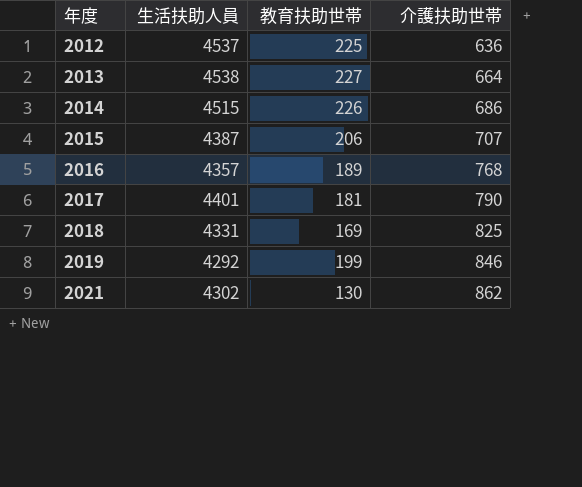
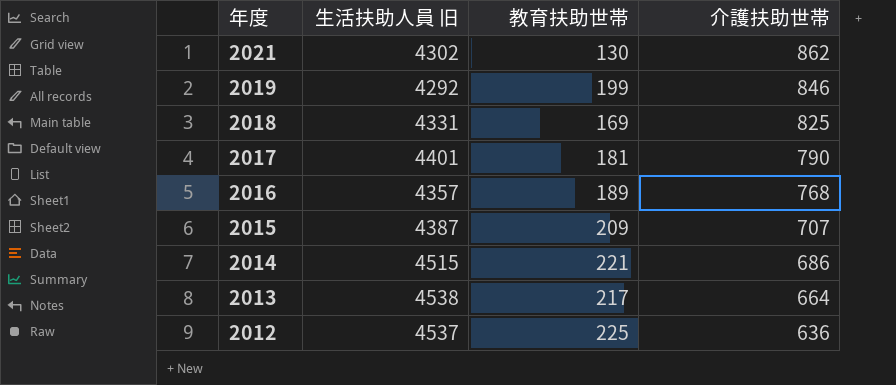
row order: 年度 ascending -> 年度 descending
column name: 生活扶助人員 -> 生活扶助人員 旧
2015 | 教育扶助世帯: 206 -> 209
2014 | 教育扶助世帯: 226 -> 221
2013 | 教育扶助世帯: 227 -> 217

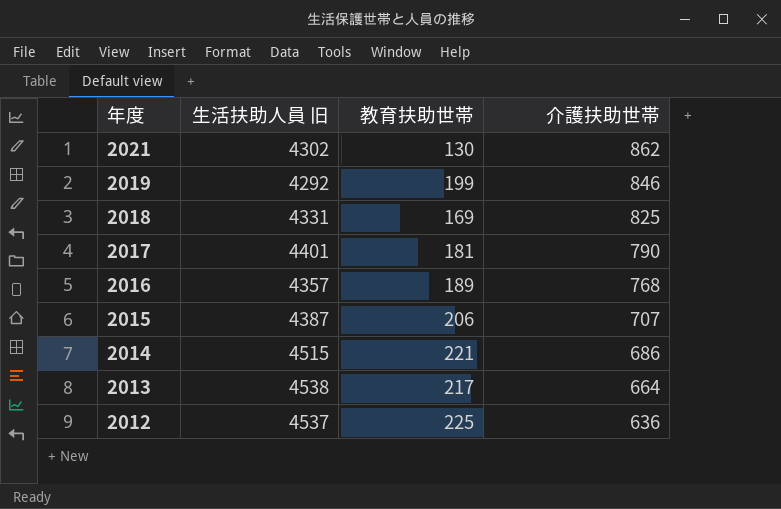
2015 | 教育扶助世帯: 209 -> 206

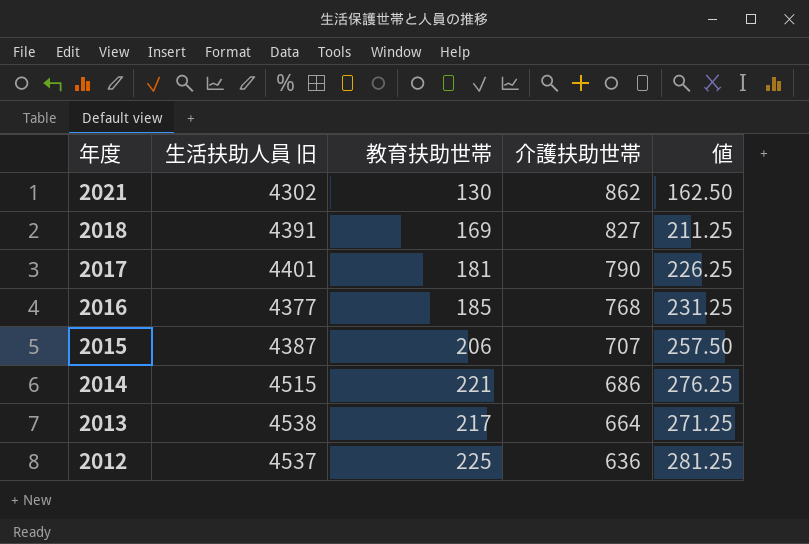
column 値 | formula: none -> [教育扶助世帯] * 1.25
row 2019: 4292 | 199 | 846 -> none
2018 | 生活扶助人員 旧: 4331 -> 4391
2018 | 介護扶助世帯: 825 -> 827
2016 | 生活扶助人員 旧: 4357 -> 4377
2016 | 教育扶助世帯: 189 -> 185

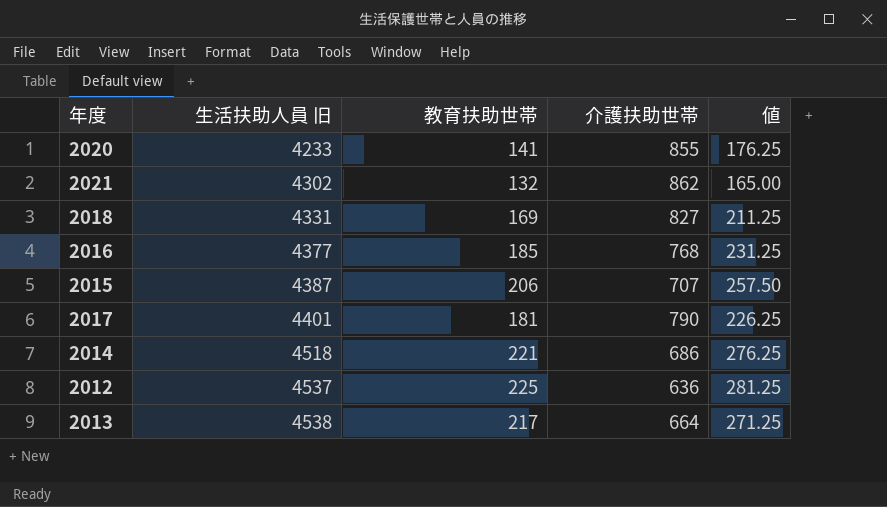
row order: 年度 descending -> 生活扶助人員 旧 ascending
row 2020: none -> 4233 | 141 | 855 | 176.25
2021 | 教育扶助世帯: 130 -> 132
2021 | 値: 162.50 -> 165.00
2018 | 生活扶助人員 旧: 4391 -> 4331
2014 | 生活扶助人員 旧: 4515 -> 4518

